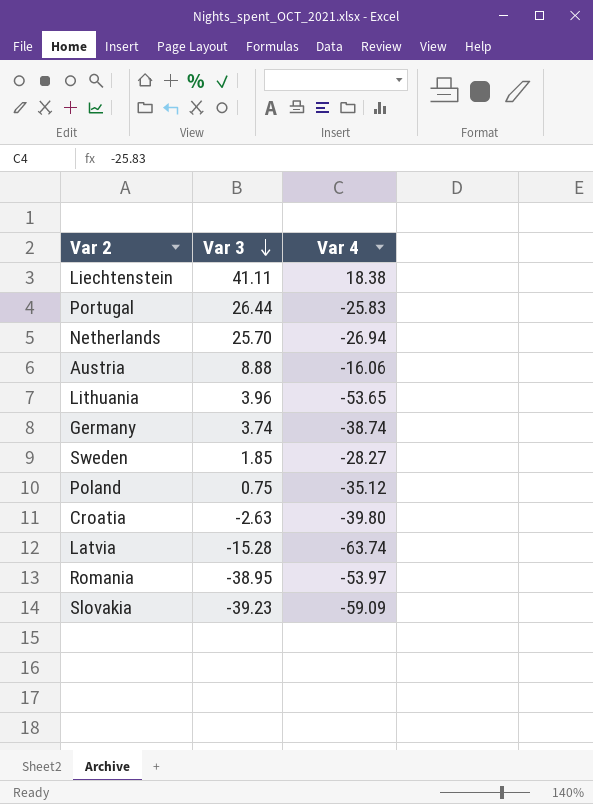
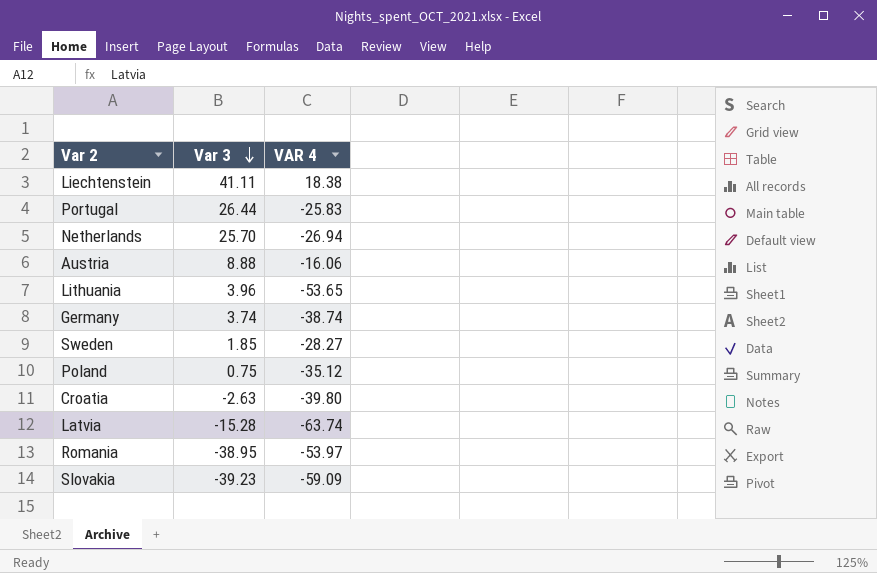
column name: Var 4 -> VAR 4

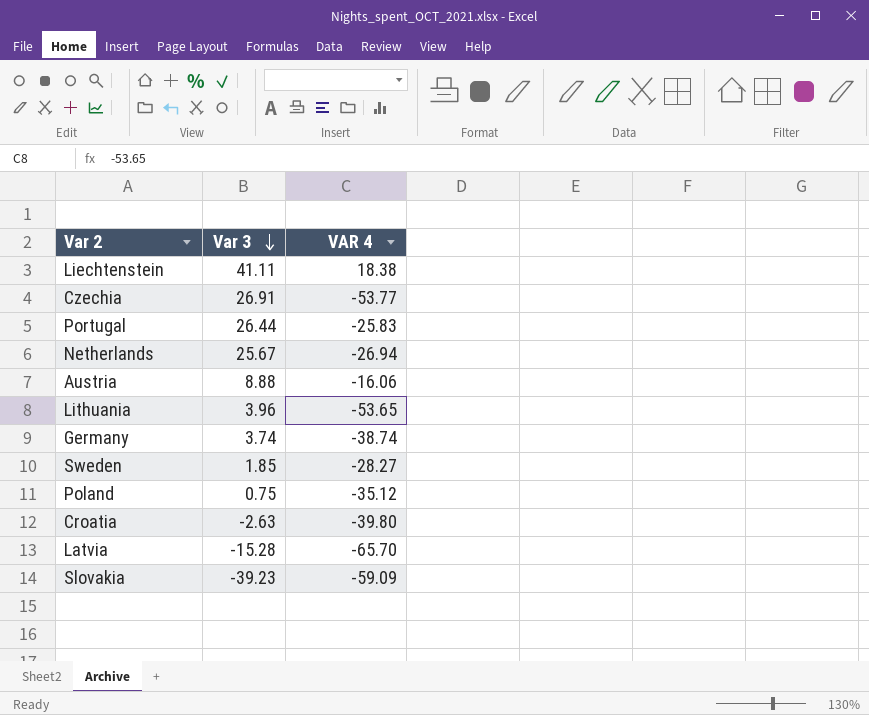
row Romania: -38.95 | -53.97 -> none
row Czechia: none -> 26.91 | -53.77
Netherlands | Var 3: 25.70 -> 25.67
Latvia | VAR 4: -63.74 -> -65.70

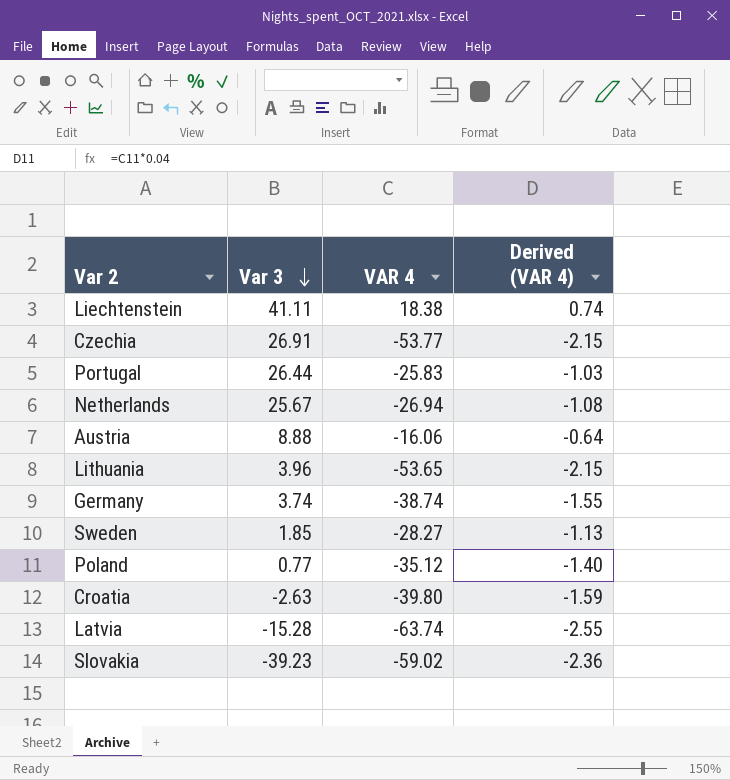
column Derived (VAR 4) | formula: none -> [VAR 4] * 0.04
Poland | Var 3: 0.75 -> 0.77
Latvia | VAR 4: -65.70 -> -63.74
Slovakia | VAR 4: -59.09 -> -59.02

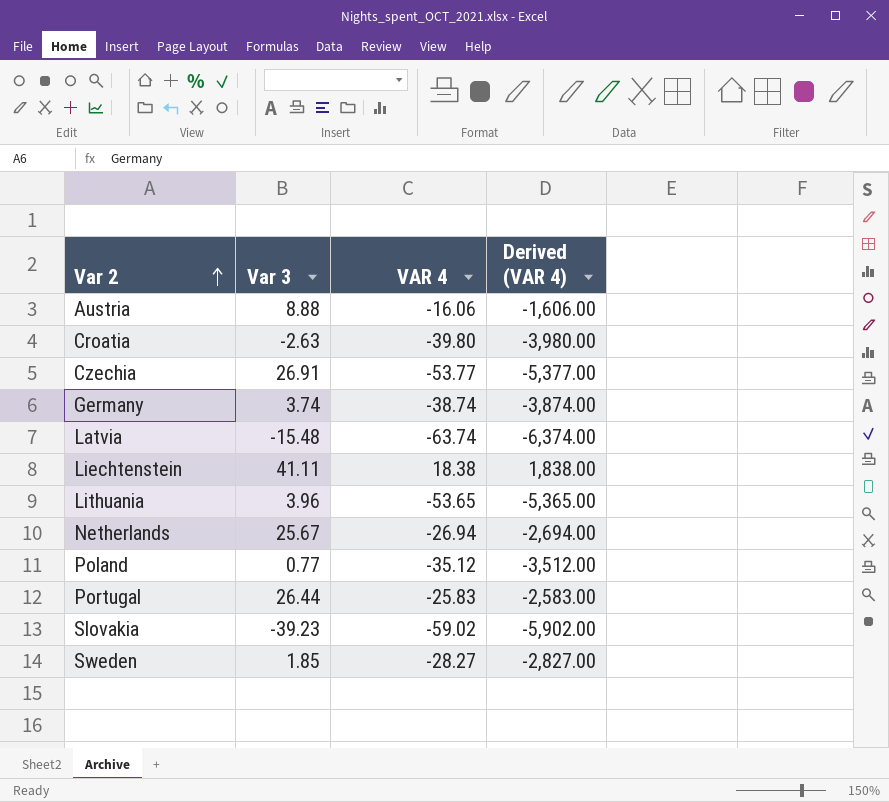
row order: Var 3 descending -> Var 2 ascending
column Derived (VAR 4) | formula: [VAR 4] * 0.04 -> [VAR 4] * 100
Latvia | Var 3: -15.28 -> -15.48

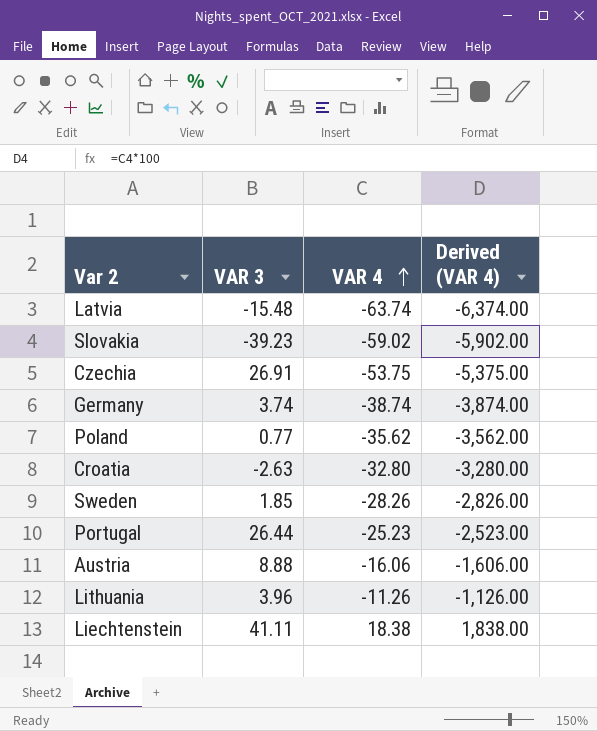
row order: Var 2 ascending -> VAR 4 ascending
column name: Var 3 -> VAR 3
row Netherlands: 25.67 | -26.94 | -2,694.00 -> none
Czechia | VAR 4: -53.77 -> -53.75
Czechia | Derived (VAR 4): -5,377.00 -> -5,375.00
Poland | VAR 4: -35.12 -> -35.62
Poland | Derived (VAR 4): -3,512.00 -> -3,562.00
Croatia | VAR 4: -39.80 -> -32.80
Croatia | Derived (VAR 4): -3,980.00 -> -3,280.00
Sweden | VAR 4: -28.27 -> -28.26
Sweden | Derived (VAR 4): -2,827.00 -> -2,826.00
Portugal | VAR 4: -25.83 -> -25.23
Portugal | Derived (VAR 4): -2,583.00 -> -2,523.00
Lithuania | VAR 4: -53.65 -> -11.26
Lithuania | Derived (VAR 4): -5,365.00 -> -1,126.00

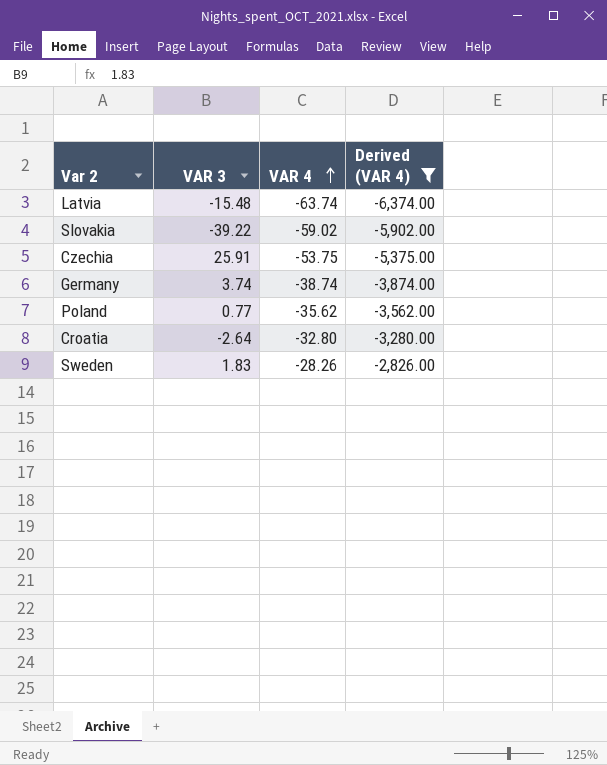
filter: none -> Derived (VAR 4) <= -2,826.00
Slovakia | VAR 3: -39.23 -> -39.22
Czechia | VAR 3: 26.91 -> 25.91
Croatia | VAR 3: -2.63 -> -2.64
Sweden | VAR 3: 1.85 -> 1.83

